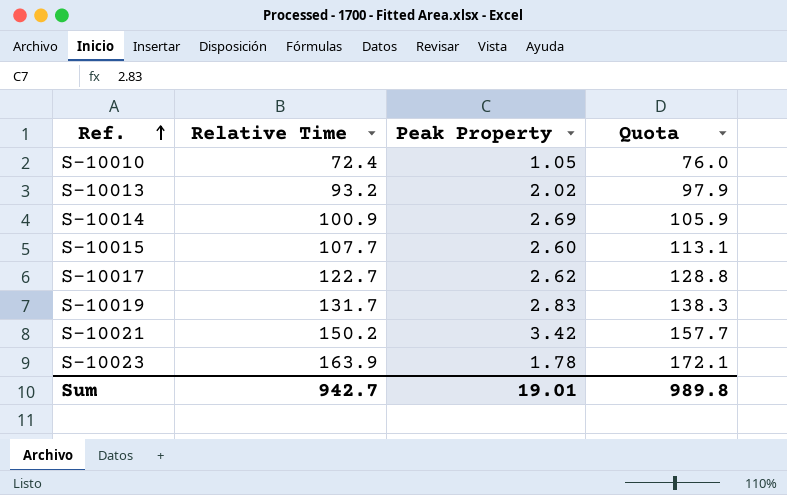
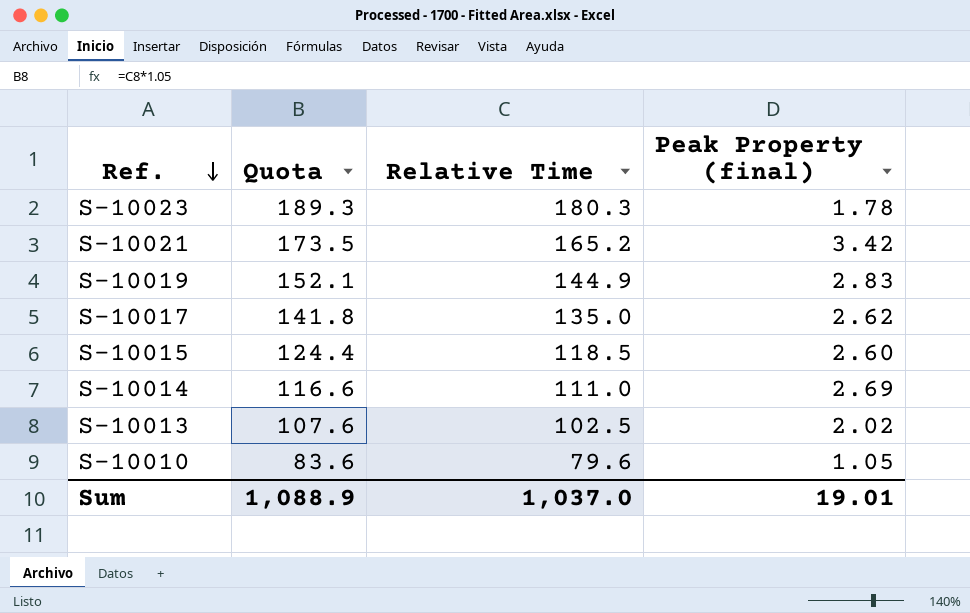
row order: Ref. ascending -> Ref. descending
column Quota | position: 4 -> 2
column name: Peak Property -> Peak Property (final)
S-10023 | Quota: 172.1 -> 189.3
S-10023 | Relative Time: 163.9 -> 180.3
S-10021 | Quota: 157.7 -> 173.5
S-10021 | Relative Time: 150.2 -> 165.2
S-10019 | Quota: 138.3 -> 152.1
S-10019 | Relative Time: 131.7 -> 144.9
S-10017 | Quota: 128.8 -> 141.8
S-10017 | Relative Time: 122.7 -> 135.0
S-10015 | Quota: 113.1 -> 124.4
S-10015 | Relative Time: 107.7 -> 118.5
S-10014 | Quota: 105.9 -> 116.6
S-10014 | Relative Time: 100.9 -> 111.0
S-10013 | Quota: 97.9 -> 107.6
S-10013 | Relative Time: 93.2 -> 102.5
S-10010 | Quota: 76.0 -> 83.6
S-10010 | Relative Time: 72.4 -> 79.6
Sum | Quota: 989.8 -> 1,088.9
Sum | Relative Time: 942.7 -> 1,037.0

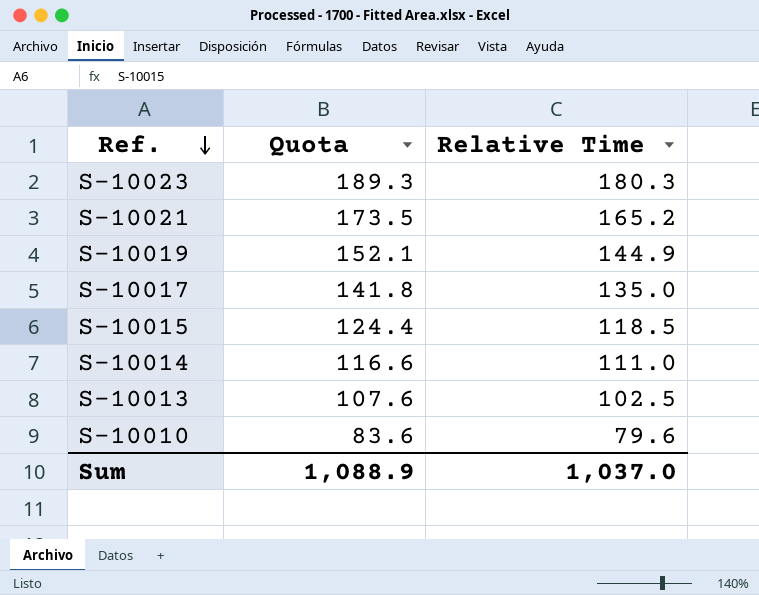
column Peak Property (final) | position: 4 -> none

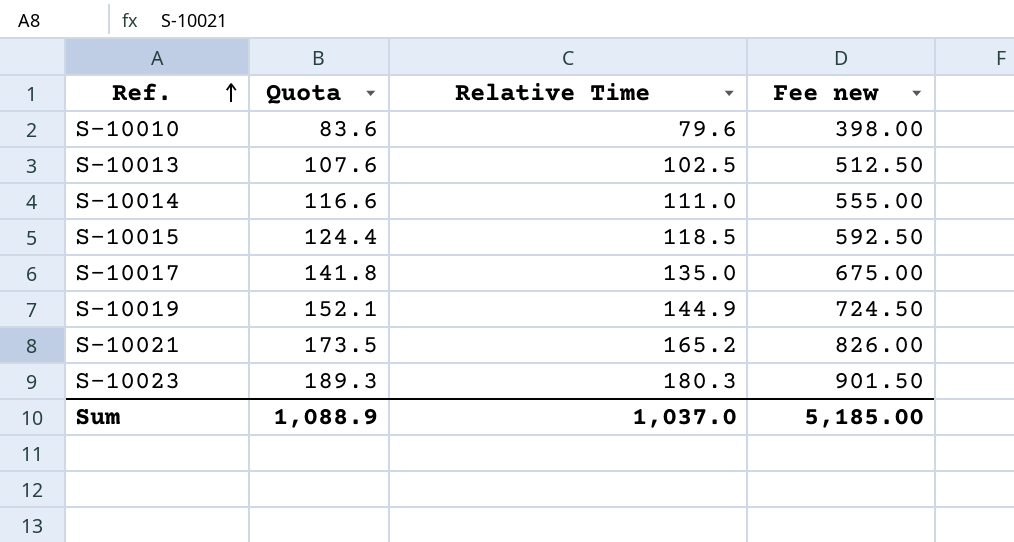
row order: Ref. descending -> Ref. ascending
column Fee new | formula: none -> [Relative Time] * 5

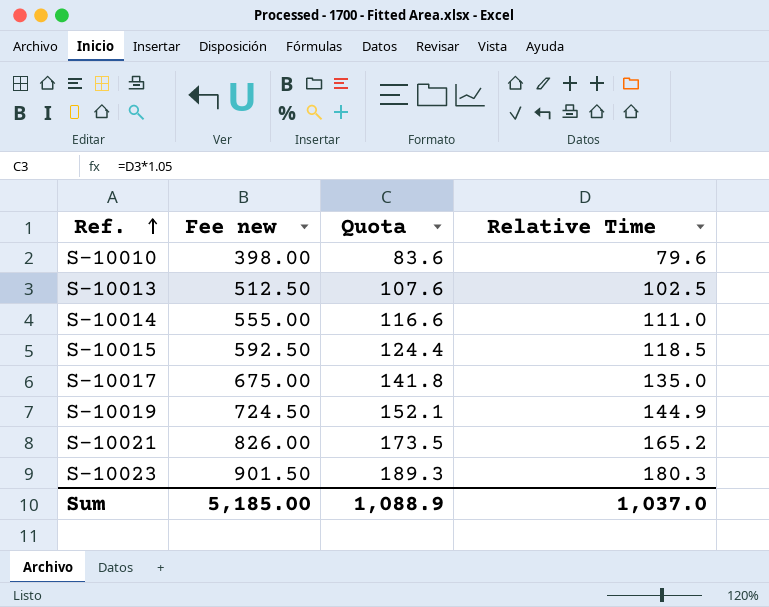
column Fee new | position: 4 -> 2

